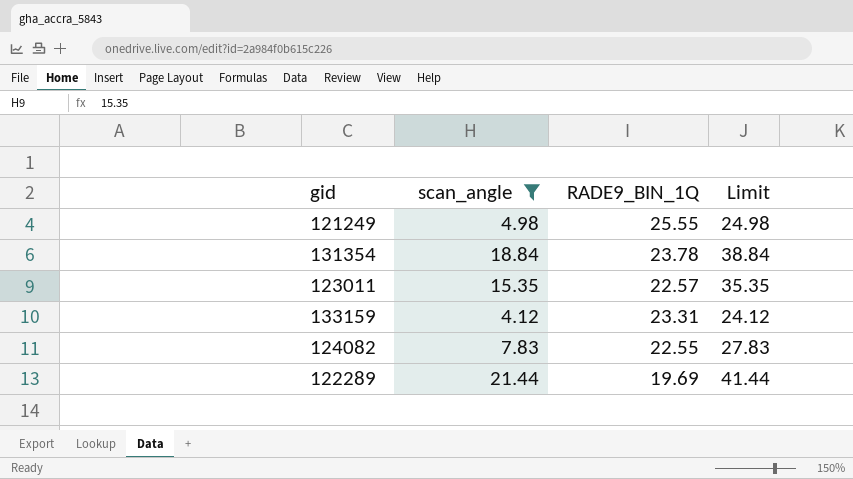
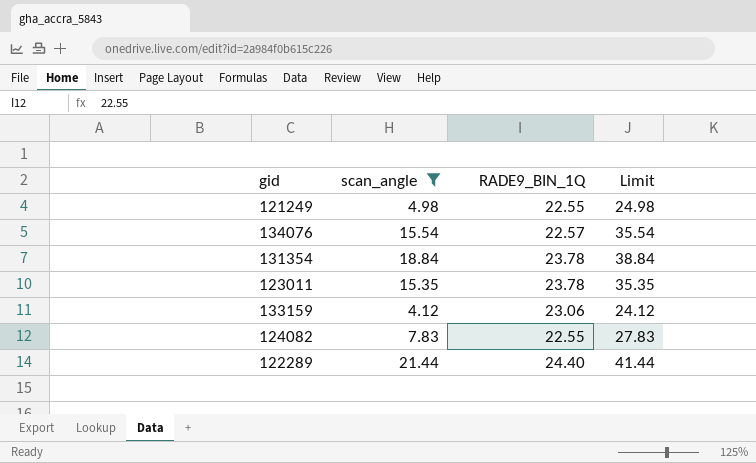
121249 | RADE9_BIN_1Q: 25.55 -> 22.55
row 134076: none -> 15.54 | 22.57 | 35.54
123011 | RADE9_BIN_1Q: 22.57 -> 23.78
133159 | RADE9_BIN_1Q: 23.31 -> 23.06
122289 | RADE9_BIN_1Q: 19.69 -> 24.40

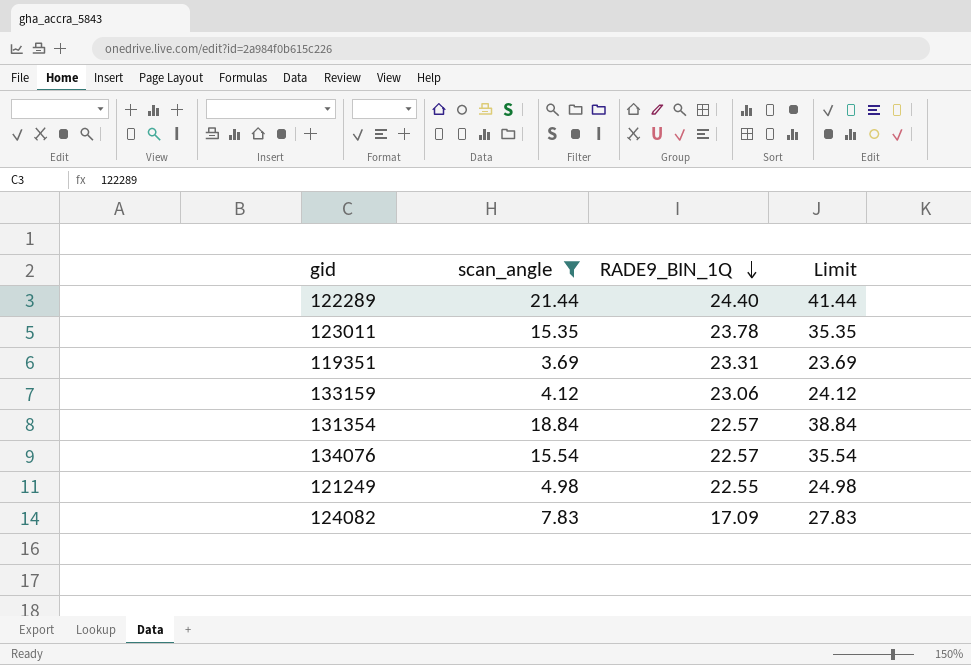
row order: none -> RADE9_BIN_1Q descending
row 119351: none -> 3.69 | 23.31 | 23.69
131354 | RADE9_BIN_1Q: 23.78 -> 22.57
124082 | RADE9_BIN_1Q: 22.55 -> 17.09

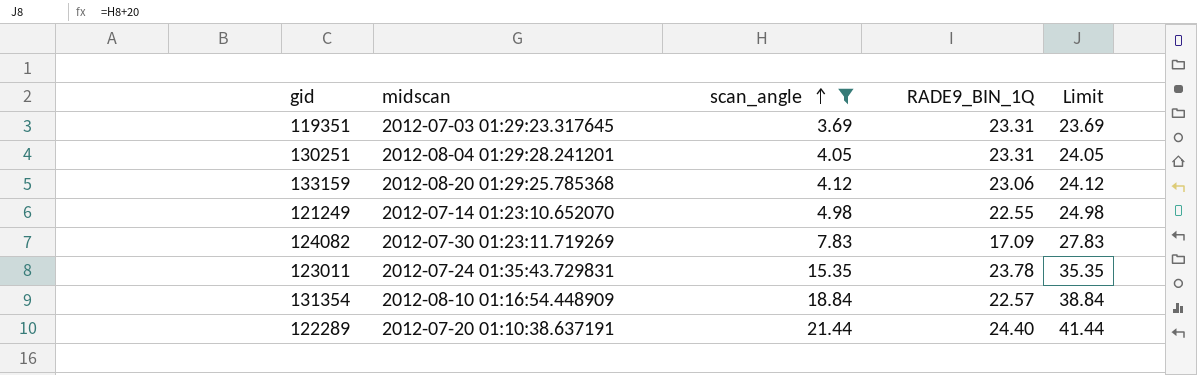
row order: RADE9_BIN_1Q descending -> scan_angle ascending
column midscan | position: none -> 2
row 134076: 15.54 | 22.57 | 35.54 -> none
row 130251: none -> 2012-08-04 01:29:28.241201 | 4.05 | 23.31 | 24.05

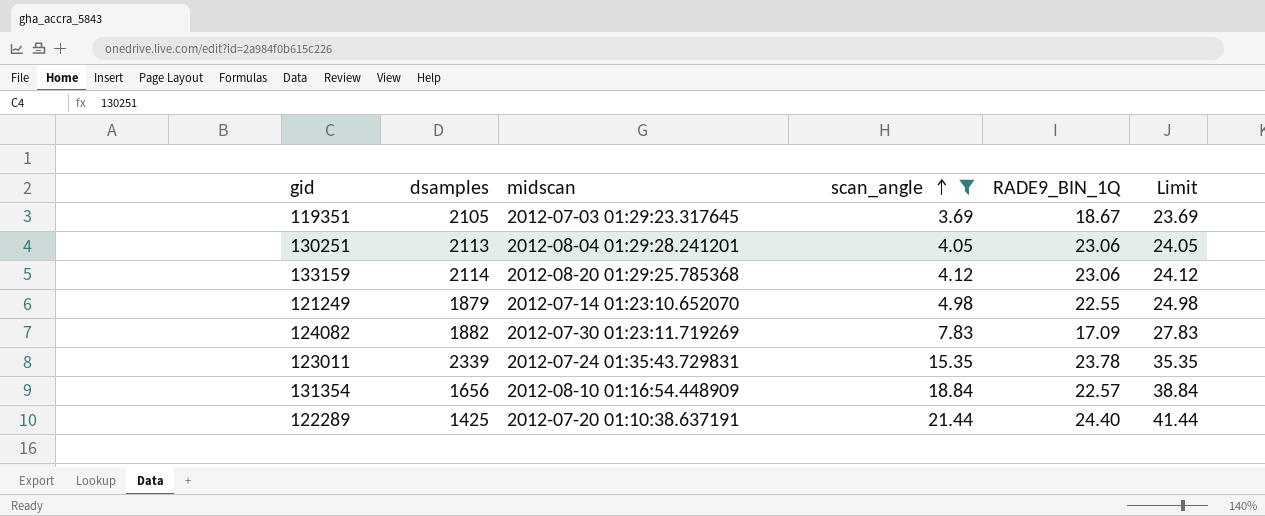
column dsamples | position: none -> 2
119351 | RADE9_BIN_1Q: 23.31 -> 18.67
130251 | RADE9_BIN_1Q: 23.31 -> 23.06

